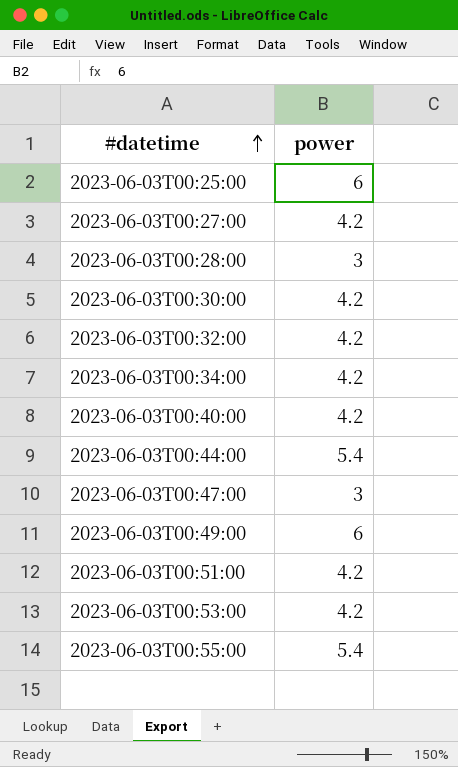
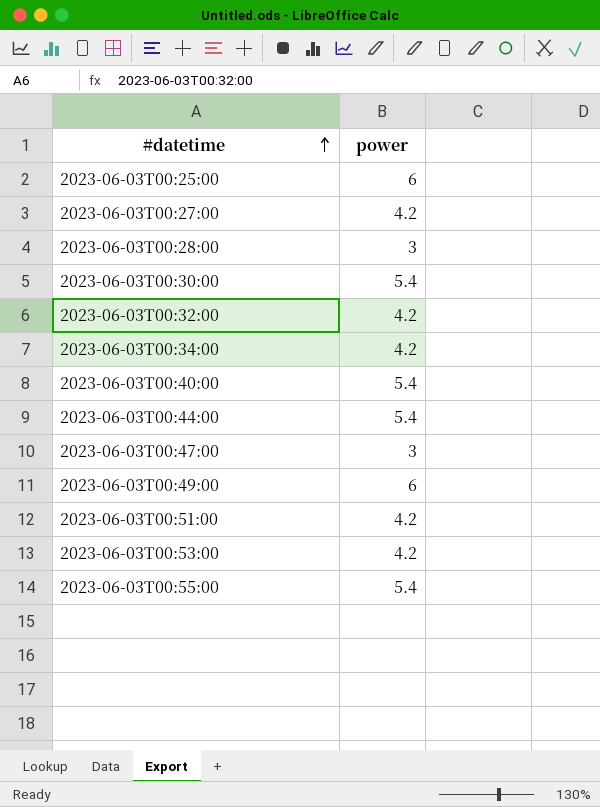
2023-06-03T00:30:00 | power: 4.2 -> 5.4
2023-06-03T00:40:00 | power: 4.2 -> 5.4

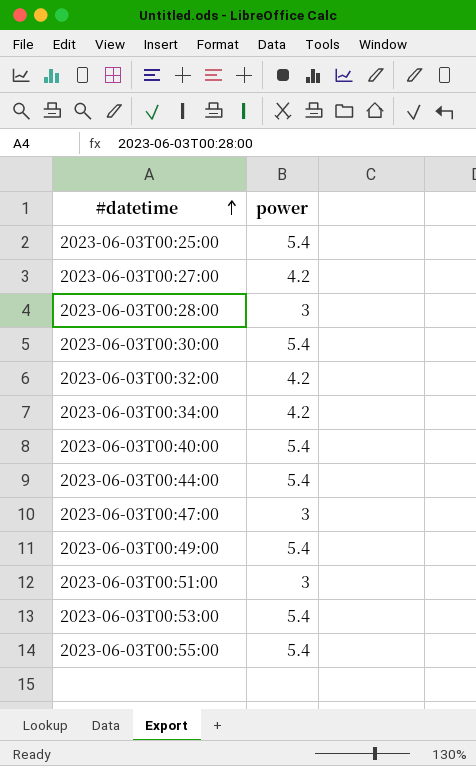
2023-06-03T00:25:00 | power: 6 -> 5.4
2023-06-03T00:49:00 | power: 6 -> 5.4
2023-06-03T00:51:00 | power: 4.2 -> 3
2023-06-03T00:53:00 | power: 4.2 -> 5.4

